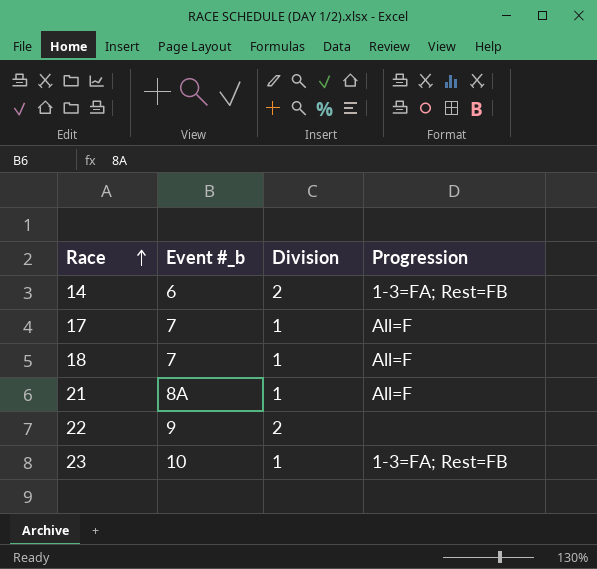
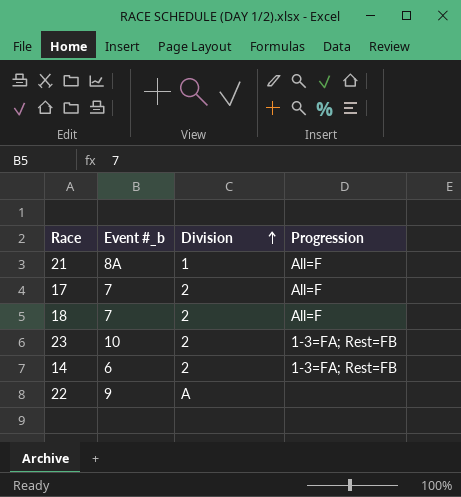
row order: Race ascending -> Division ascending
17 | Division: 1 -> 2
18 | Division: 1 -> 2
23 | Division: 1 -> 2
22 | Division: 2 -> A

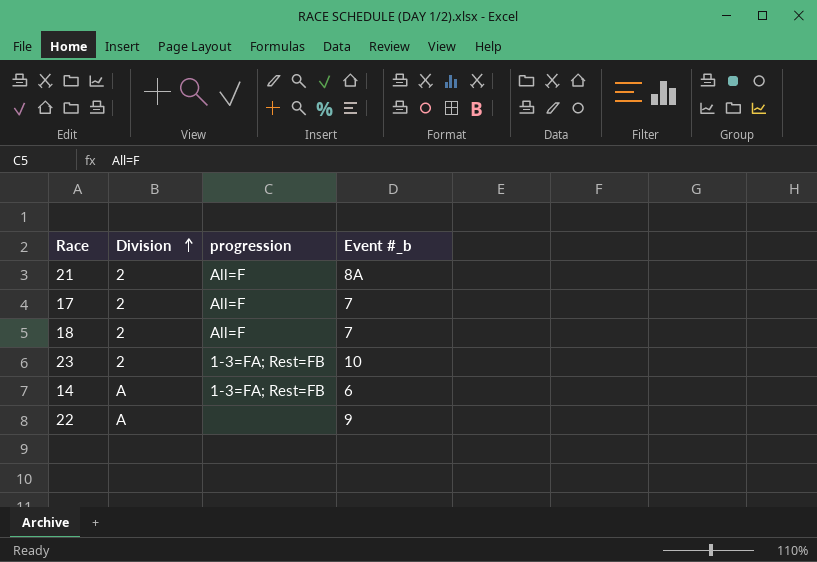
column name: Progression -> progression
column Event #_b | position: 2 -> 4
21 | Division: 1 -> 2
14 | Division: 2 -> A

